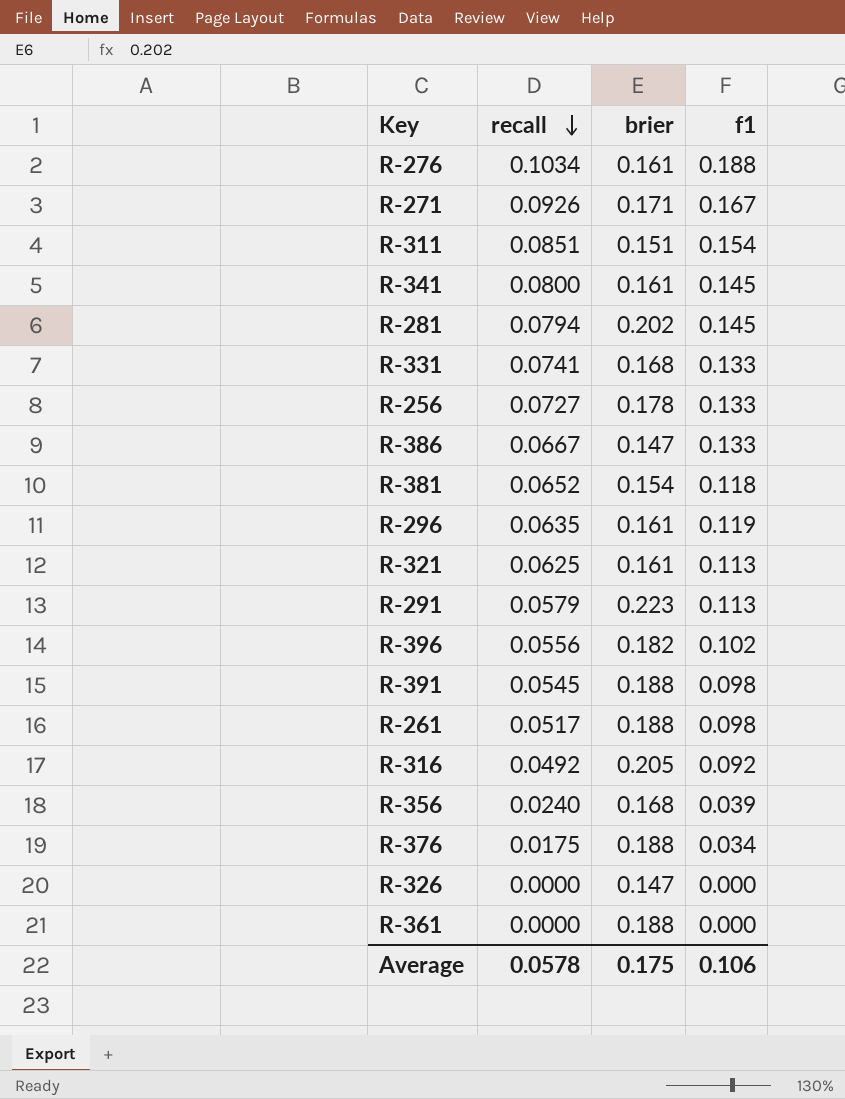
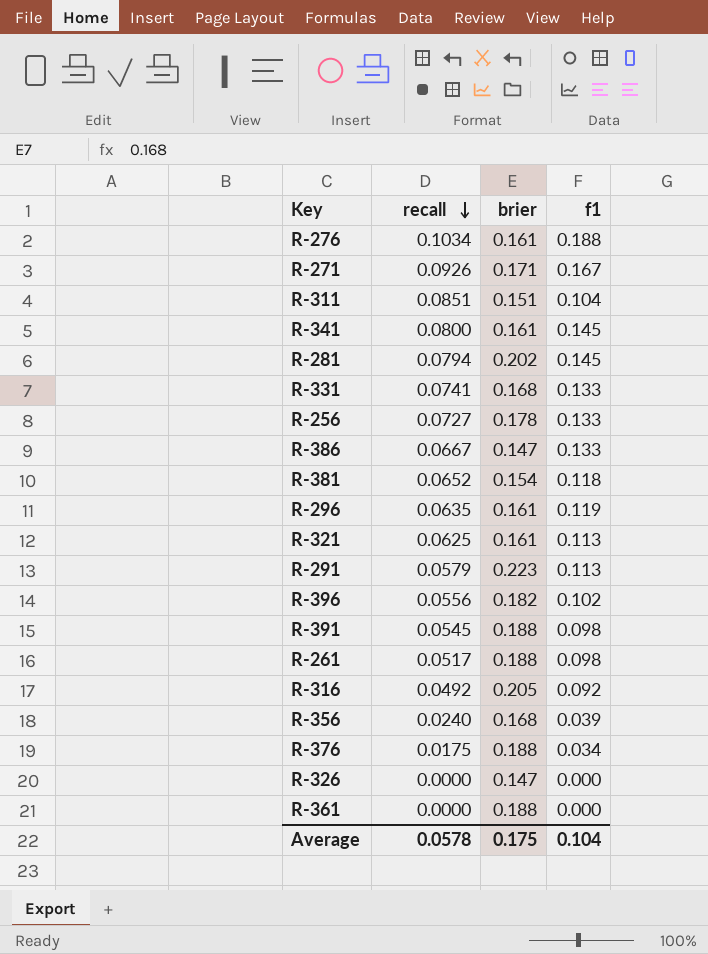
R-311 | f1: 0.154 -> 0.104
Average | f1: 0.106 -> 0.104

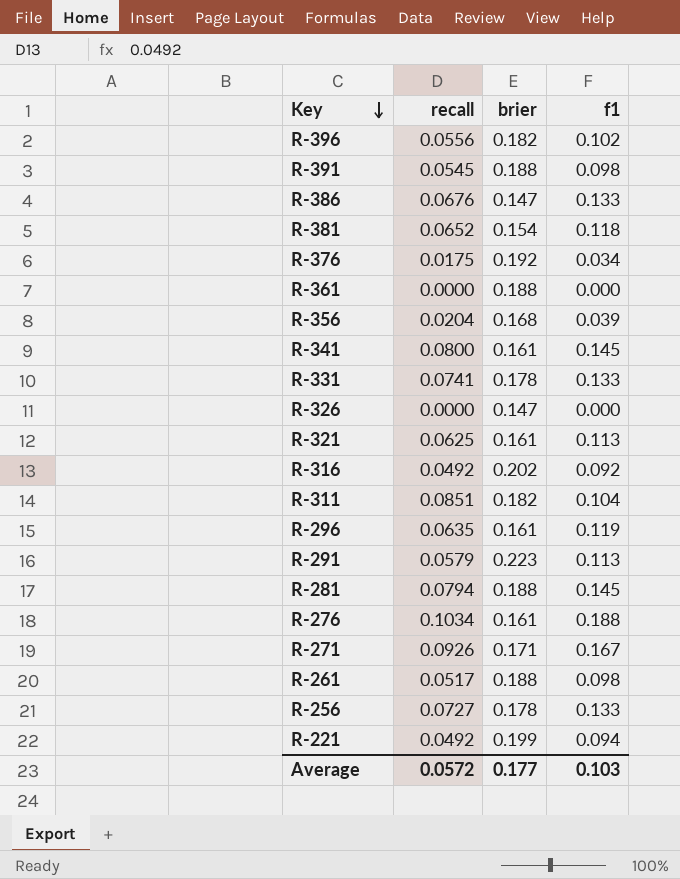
row order: recall descending -> Key descending
R-386 | recall: 0.0667 -> 0.0676
R-376 | brier: 0.188 -> 0.192
R-356 | recall: 0.0240 -> 0.0204
R-331 | brier: 0.168 -> 0.178
R-316 | brier: 0.205 -> 0.202
R-311 | brier: 0.151 -> 0.182
R-281 | brier: 0.202 -> 0.188
row R-221: none -> 0.0492 | 0.199 | 0.094
Average | recall: 0.0578 -> 0.0572
Average | brier: 0.175 -> 0.177
Average | f1: 0.104 -> 0.103

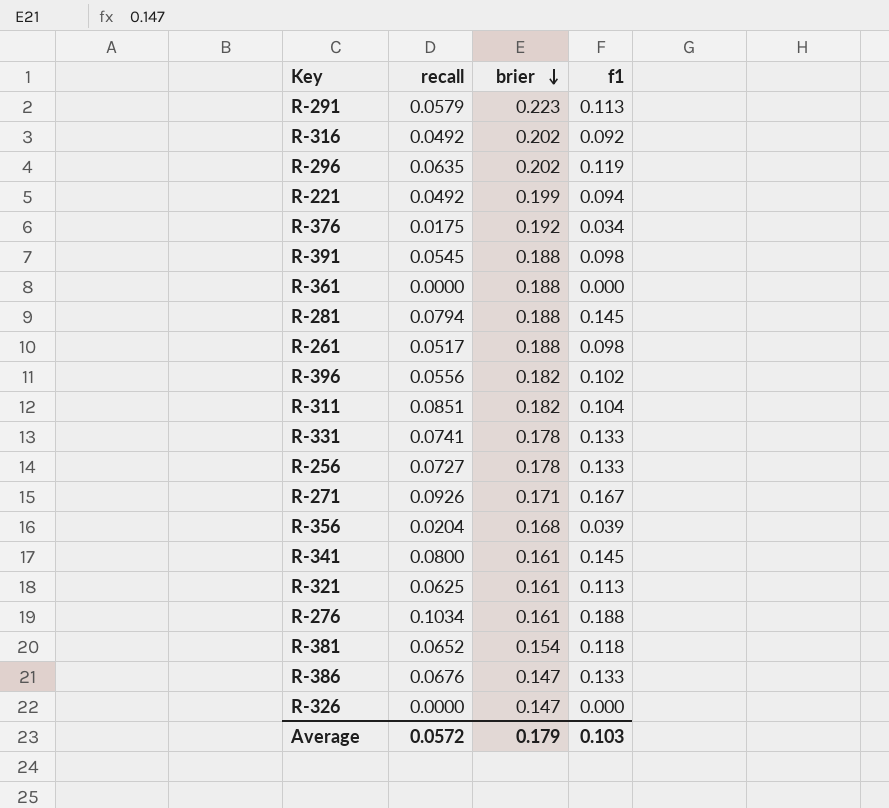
row order: Key descending -> brier descending
R-296 | brier: 0.161 -> 0.202
Average | brier: 0.177 -> 0.179

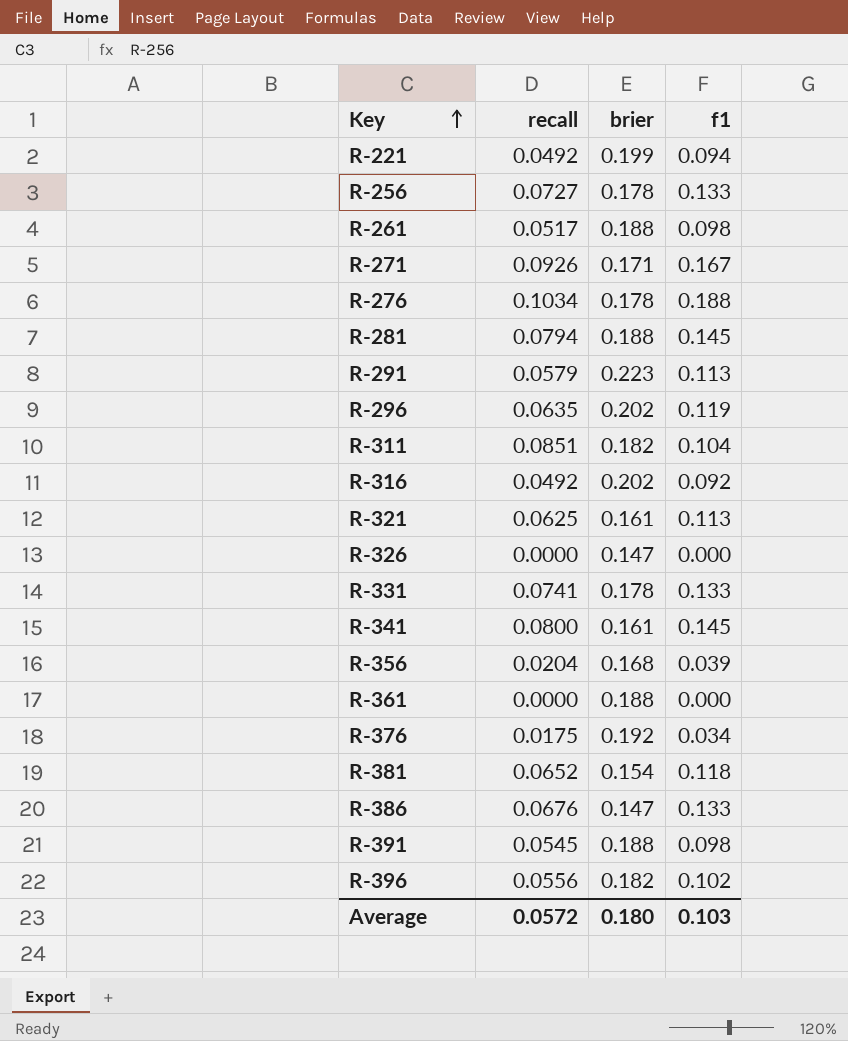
row order: brier descending -> Key ascending
R-276 | brier: 0.161 -> 0.178
Average | brier: 0.179 -> 0.180

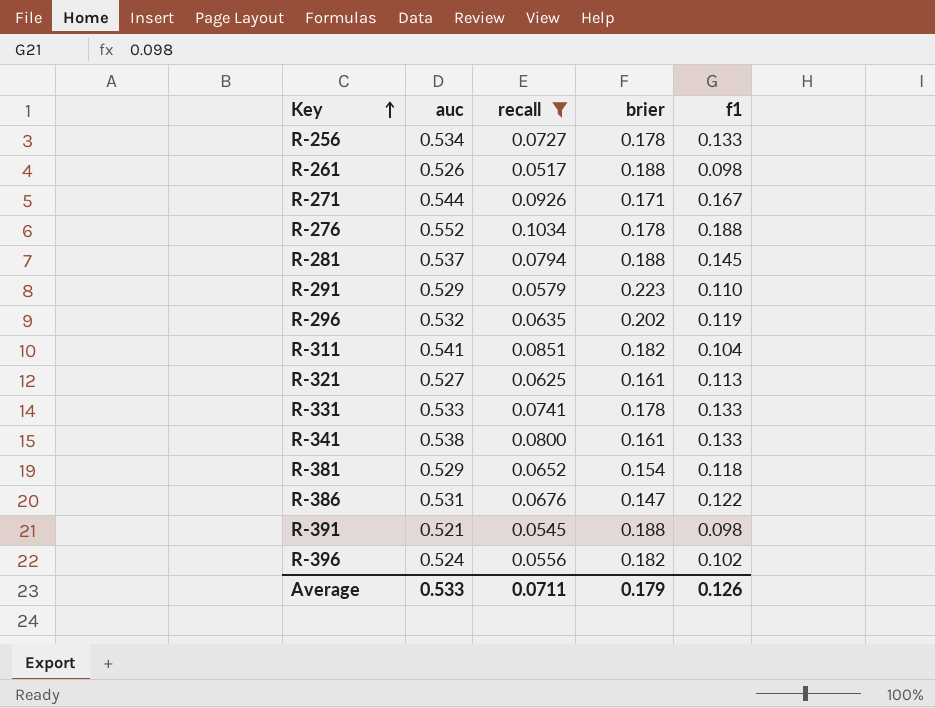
filter: none -> recall >= 0.0517
column auc | position: none -> 2
R-291 | f1: 0.113 -> 0.110
R-341 | f1: 0.145 -> 0.133
R-386 | f1: 0.133 -> 0.122
Average | recall: 0.0572 -> 0.0711
Average | brier: 0.180 -> 0.179
Average | f1: 0.103 -> 0.126

